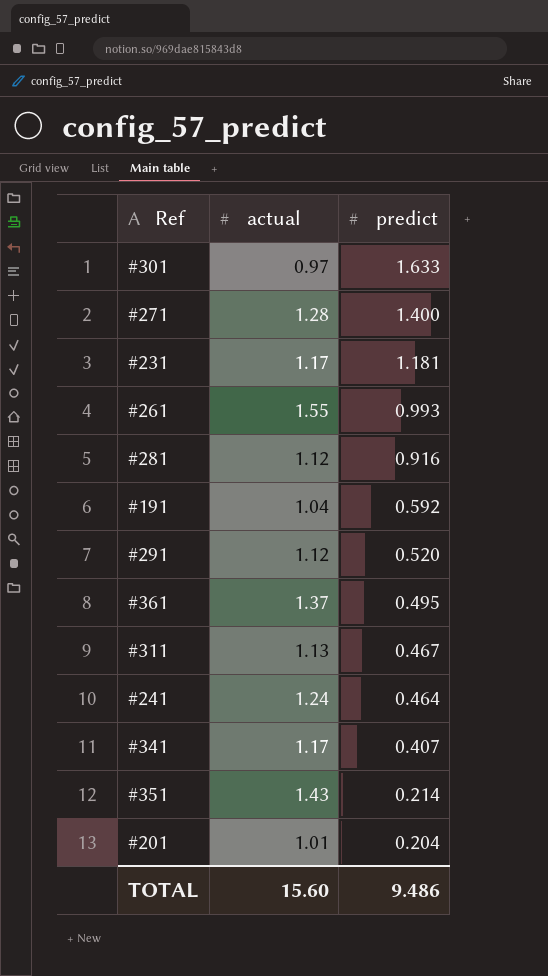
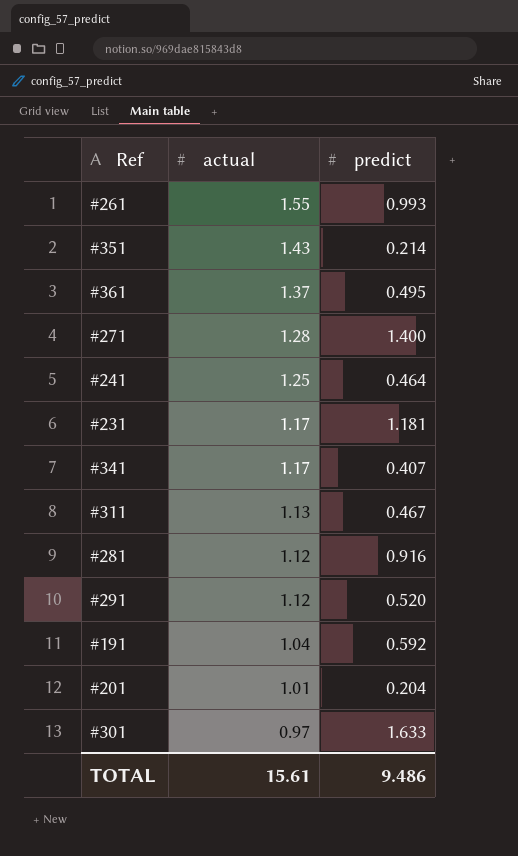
row order: predict descending -> actual descending
#241 | actual: 1.24 -> 1.25
TOTAL | actual: 15.60 -> 15.61

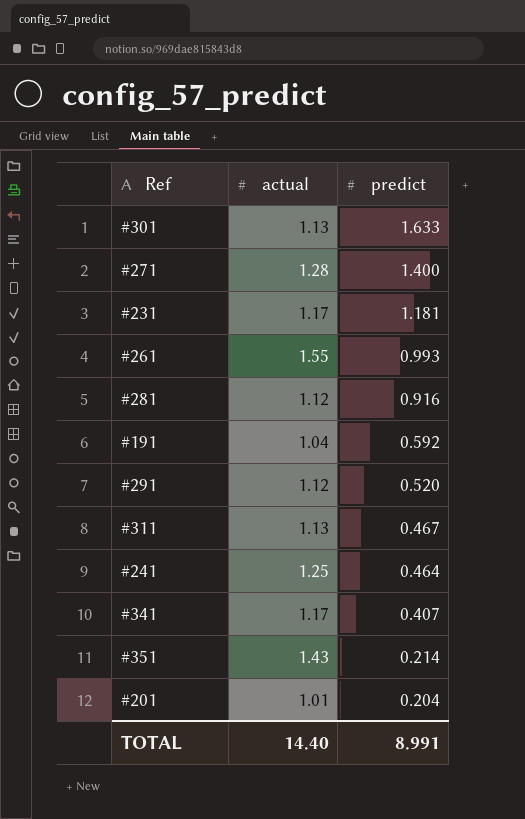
row order: actual descending -> predict descending
row #361: 1.37 | 0.495 -> none
#301 | actual: 0.97 -> 1.13
TOTAL | actual: 15.61 -> 14.40
TOTAL | predict: 9.486 -> 8.991

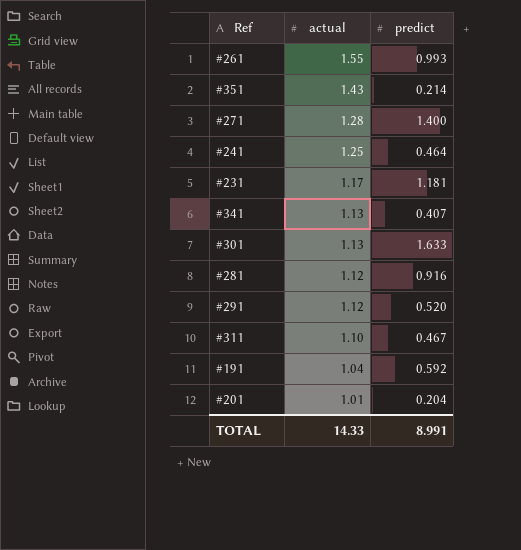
row order: predict descending -> actual descending
#341 | actual: 1.17 -> 1.13
#311 | actual: 1.13 -> 1.10
TOTAL | actual: 14.40 -> 14.33

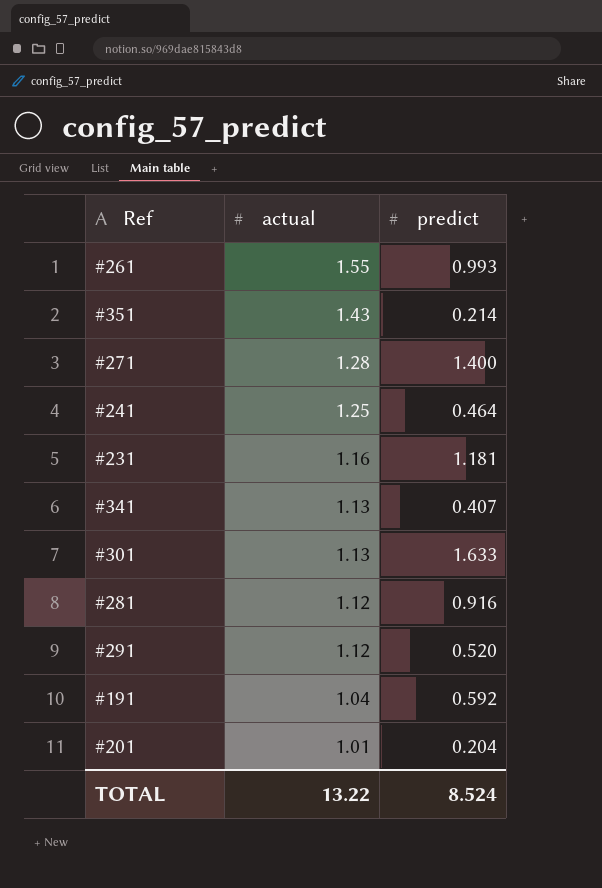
row #311: 1.10 | 0.467 -> none
#231 | actual: 1.17 -> 1.16
TOTAL | actual: 14.33 -> 13.22
TOTAL | predict: 8.991 -> 8.524

